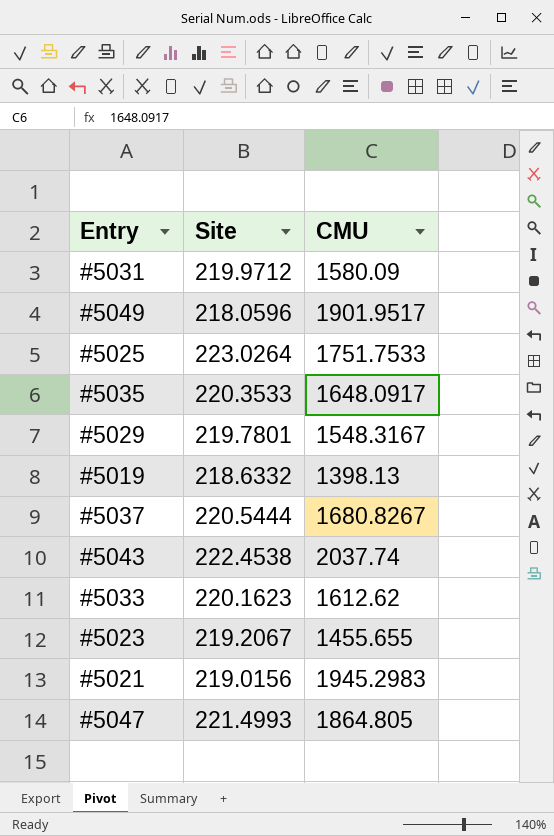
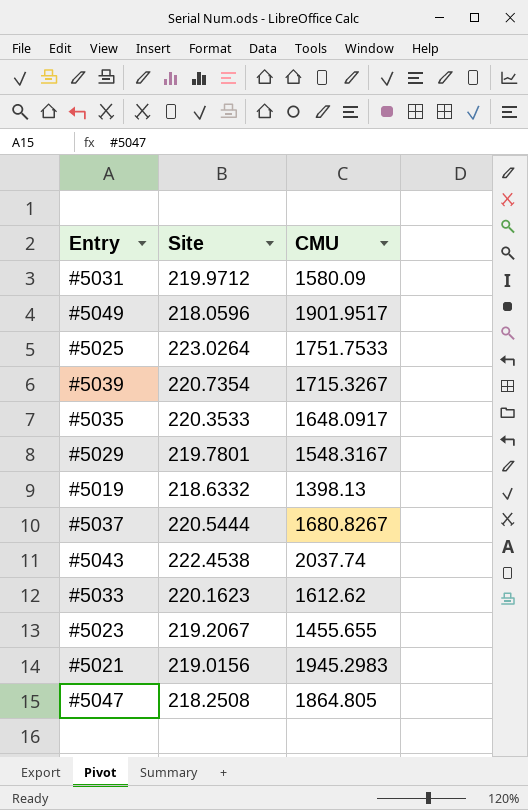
row #5039: none -> 220.7354 | 1715.3267
#5047 | Site: 221.4993 -> 218.2508

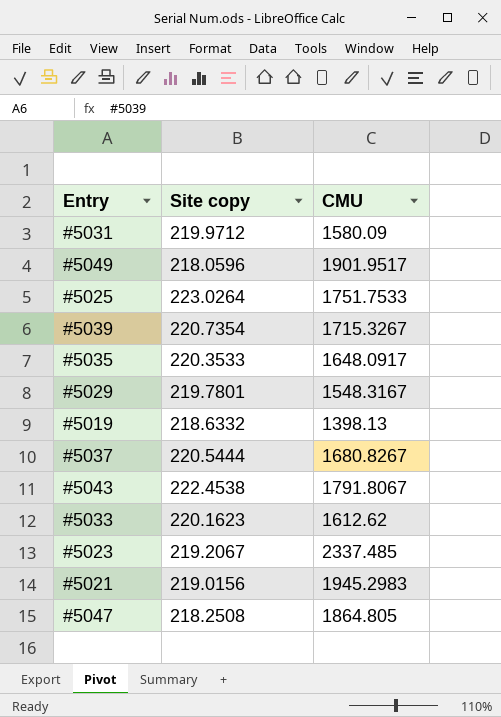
column name: Site -> Site copy
#5043 | CMU: 2037.74 -> 1791.8067
#5023 | CMU: 1455.655 -> 2337.485

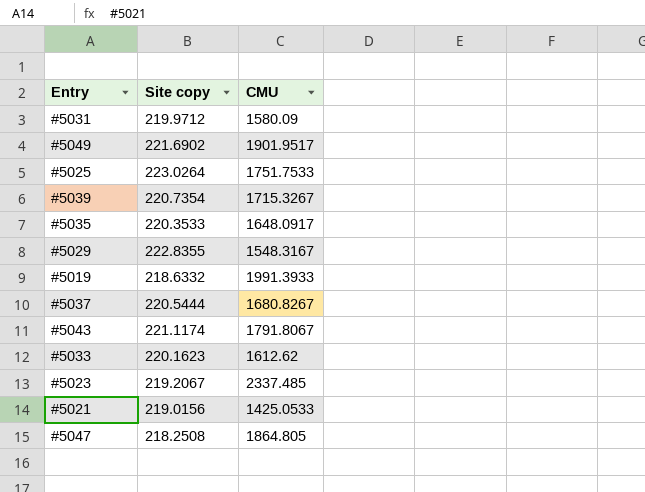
#5049 | Site copy: 218.0596 -> 221.6902
#5029 | Site copy: 219.7801 -> 222.8355
#5019 | CMU: 1398.13 -> 1991.3933
#5043 | Site copy: 222.4538 -> 221.1174
#5021 | CMU: 1945.2983 -> 1425.0533

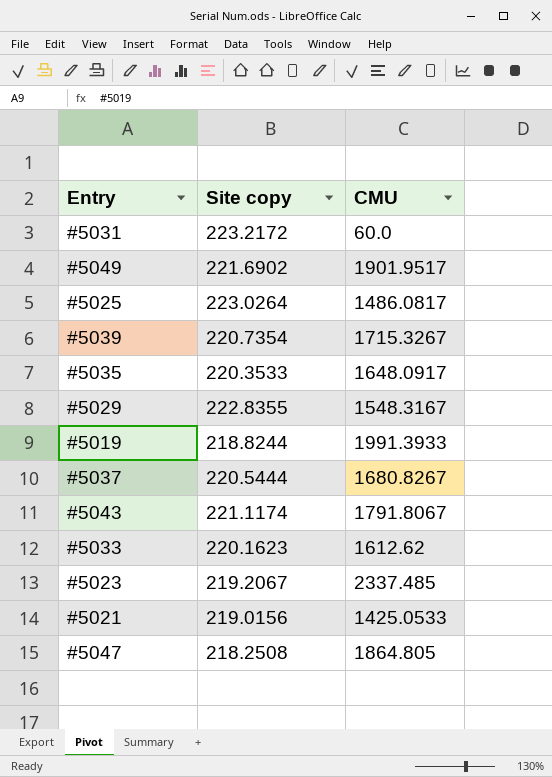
#5031 | Site copy: 219.9712 -> 223.2172
#5031 | CMU: 1580.09 -> 60.0
#5025 | CMU: 1751.7533 -> 1486.0817
#5019 | Site copy: 218.6332 -> 218.8244

